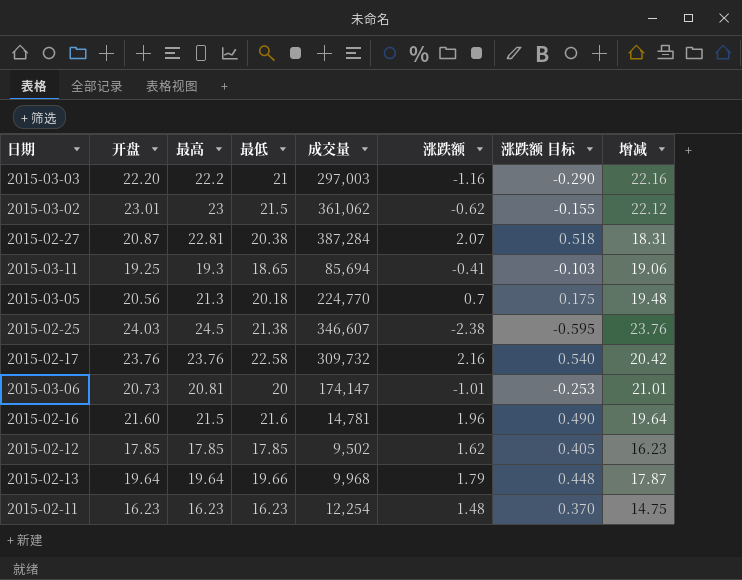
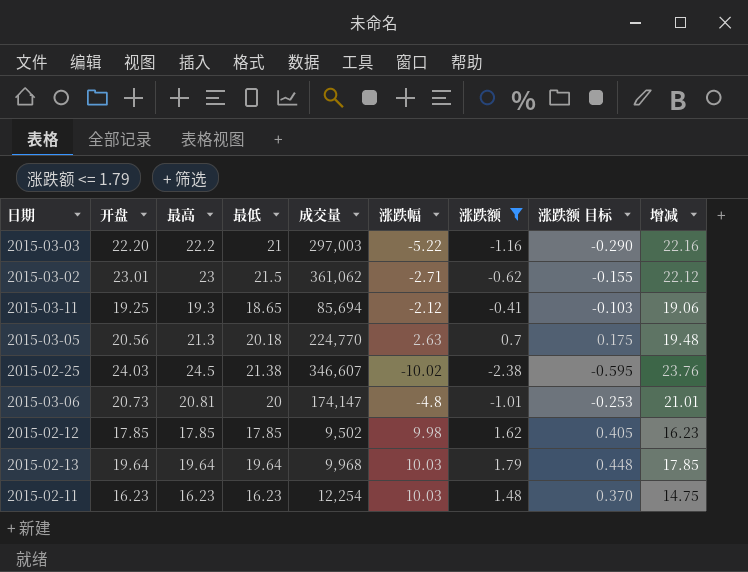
filter: none -> 涨跌额 <= 1.79
column 涨跌幅 | position: none -> 6
2015-02-13 | 最低: 19.66 -> 19.64
2015-02-13 | 增减: 17.87 -> 17.85

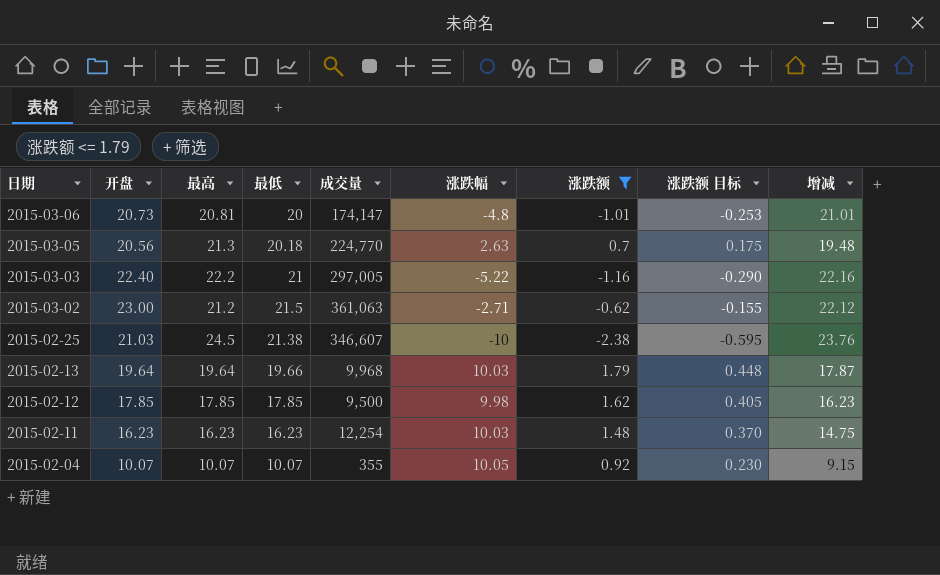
row order: none -> 日期 descending
row 2015-03-11: 19.25 | 19.3 | 18.65 | 85,694 | -2.12 | -0.41 | -0.103 | 19.06 -> none
2015-03-03 | 开盘: 22.20 -> 22.40
2015-03-03 | 成交量: 297,003 -> 297,005
2015-03-02 | 开盘: 23.01 -> 23.00
2015-03-02 | 最高: 23 -> 21.2
2015-03-02 | 成交量: 361,062 -> 361,063
2015-02-25 | 开盘: 24.03 -> 21.03
2015-02-25 | 涨跌幅: -10.02 -> -10
2015-02-13 | 最低: 19.64 -> 19.66
2015-02-13 | 增减: 17.85 -> 17.87
2015-02-12 | 成交量: 9,502 -> 9,500
row 2015-02-04: none -> 10.07 | 10.07 | 10.07 | 355 | 10.05 | 0.92 | 0.230 | 9.15

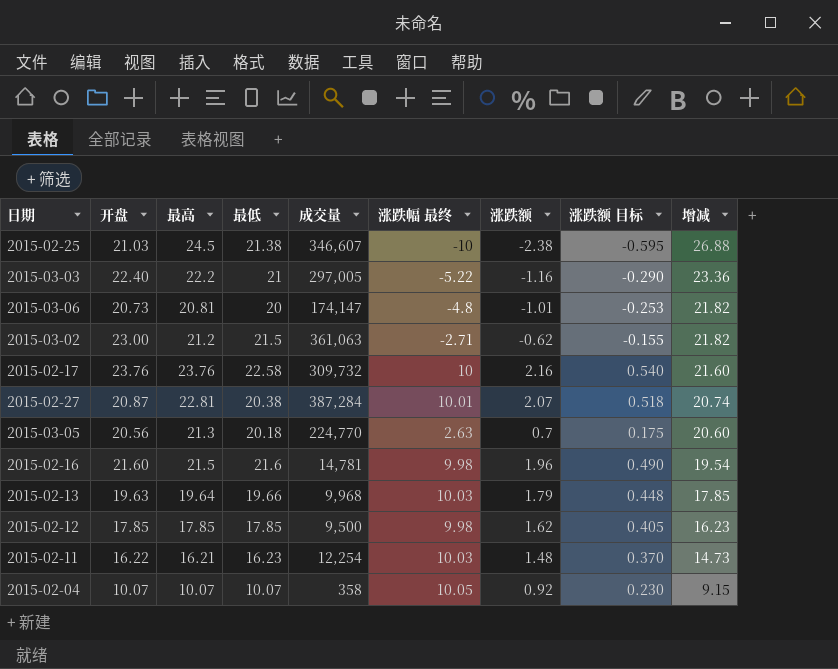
filter: 涨跌额 <= 1.79 -> none
row order: 日期 descending -> 增减 descending
column name: 涨跌幅 -> 涨跌幅 最终
column 增减 | formula: [最低] - [涨跌额] -> [最高] - [涨跌额]
2015-02-13 | 开盘: 19.64 -> 19.63
2015-02-11 | 开盘: 16.23 -> 16.22
2015-02-11 | 最高: 16.23 -> 16.21
2015-02-04 | 成交量: 355 -> 358

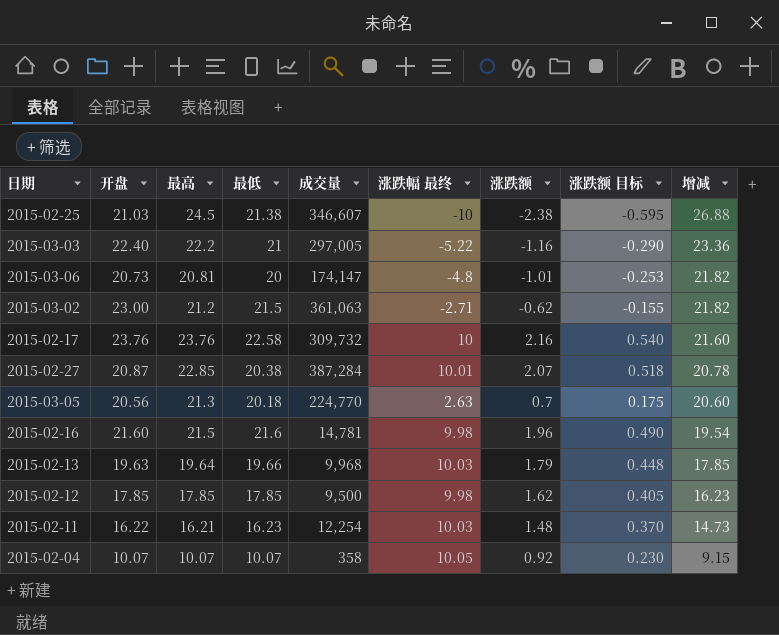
2015-02-27 | 最高: 22.81 -> 22.85
2015-02-27 | 增减: 20.74 -> 20.78

